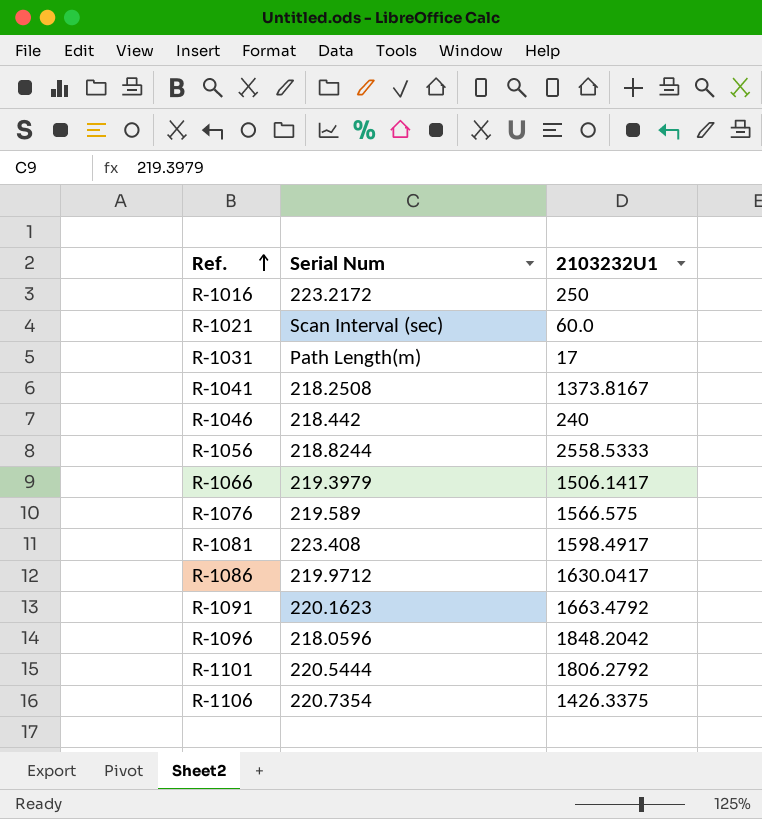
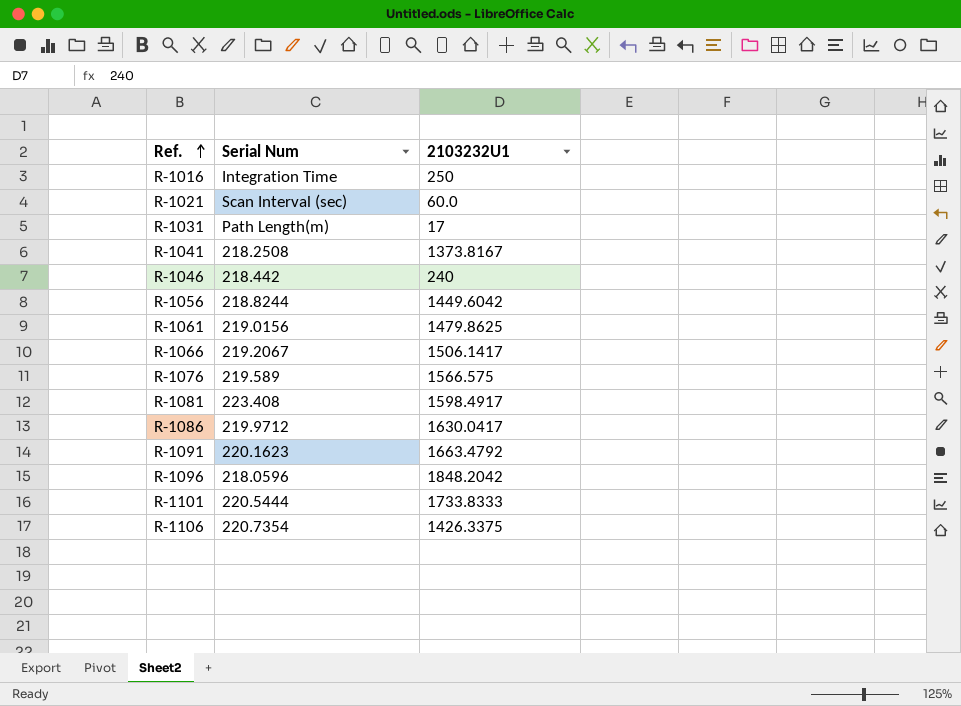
R-1016 | Serial Num: 223.2172 -> Integration Time
R-1056 | 2103232U1: 2558.5333 -> 1449.6042
row R-1061: none -> 219.0156 | 1479.8625
R-1066 | Serial Num: 219.3979 -> 219.2067
R-1101 | 2103232U1: 1806.2792 -> 1733.8333

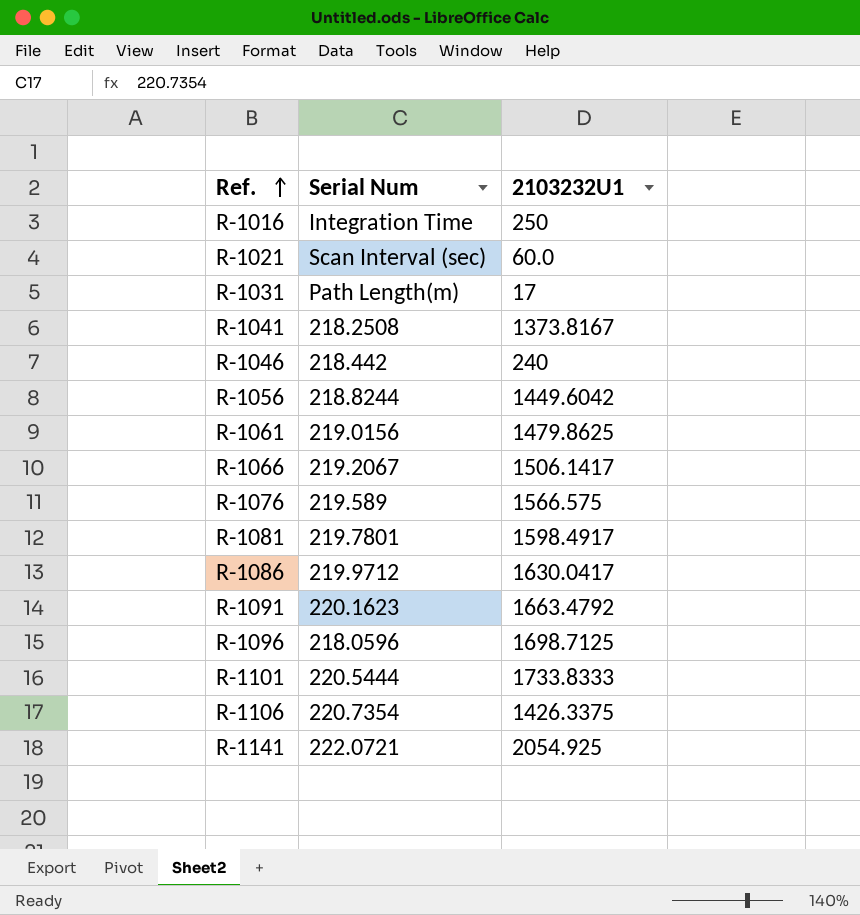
R-1081 | Serial Num: 223.408 -> 219.7801
R-1096 | 2103232U1: 1848.2042 -> 1698.7125
row R-1141: none -> 222.0721 | 2054.925

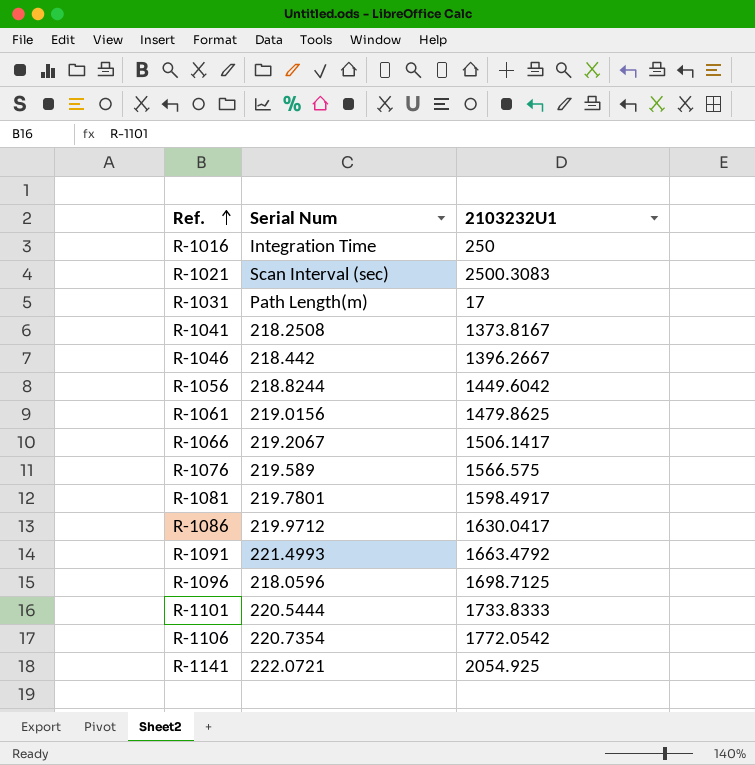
R-1021 | 2103232U1: 60.0 -> 2500.3083
R-1046 | 2103232U1: 240 -> 1396.2667
R-1091 | Serial Num: 220.1623 -> 221.4993
R-1106 | 2103232U1: 1426.3375 -> 1772.0542

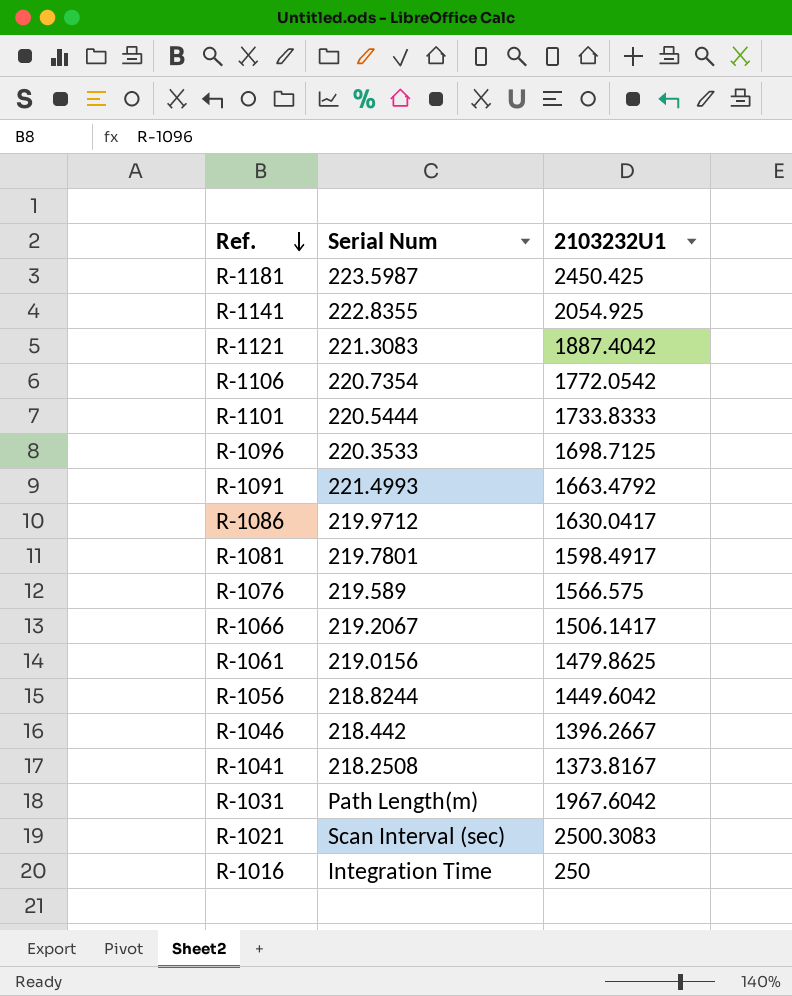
row order: Ref. ascending -> Ref. descending
row R-1181: none -> 223.5987 | 2450.425
R-1141 | Serial Num: 222.0721 -> 222.8355
row R-1121: none -> 221.3083 | 1887.4042
R-1096 | Serial Num: 218.0596 -> 220.3533
R-1031 | 2103232U1: 17 -> 1967.6042

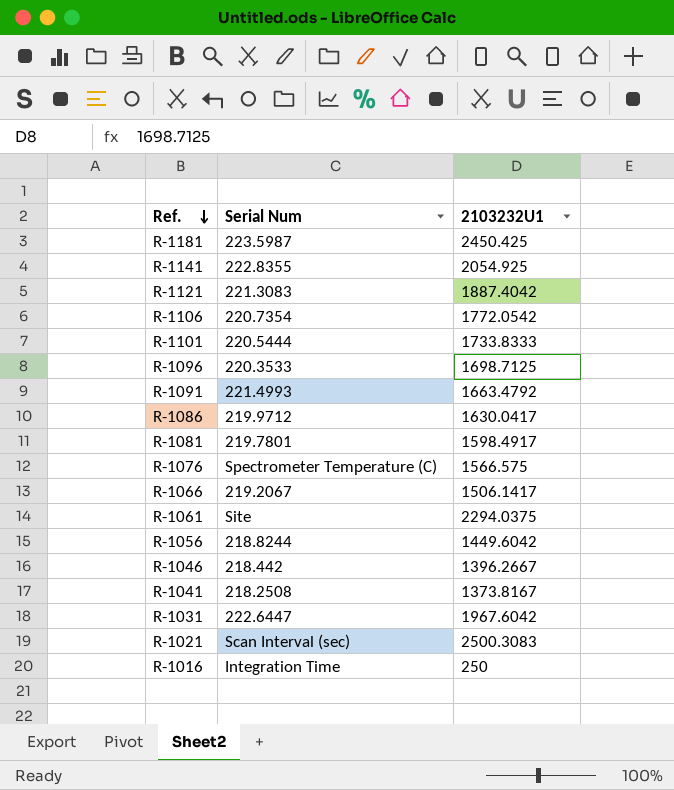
R-1076 | Serial Num: 219.589 -> Spectrometer Temperature (C)
R-1061 | Serial Num: 219.0156 -> Site
R-1061 | 2103232U1: 1479.8625 -> 2294.0375
R-1031 | Serial Num: Path Length(m) -> 222.6447

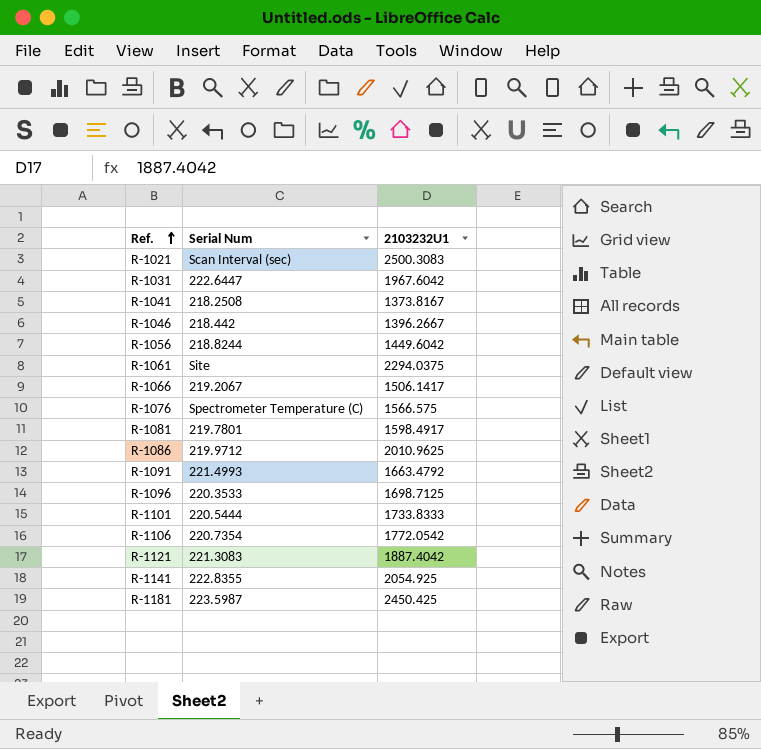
row order: Ref. descending -> Ref. ascending
row R-1016: Integration Time | 250 -> none
R-1086 | 2103232U1: 1630.0417 -> 2010.9625

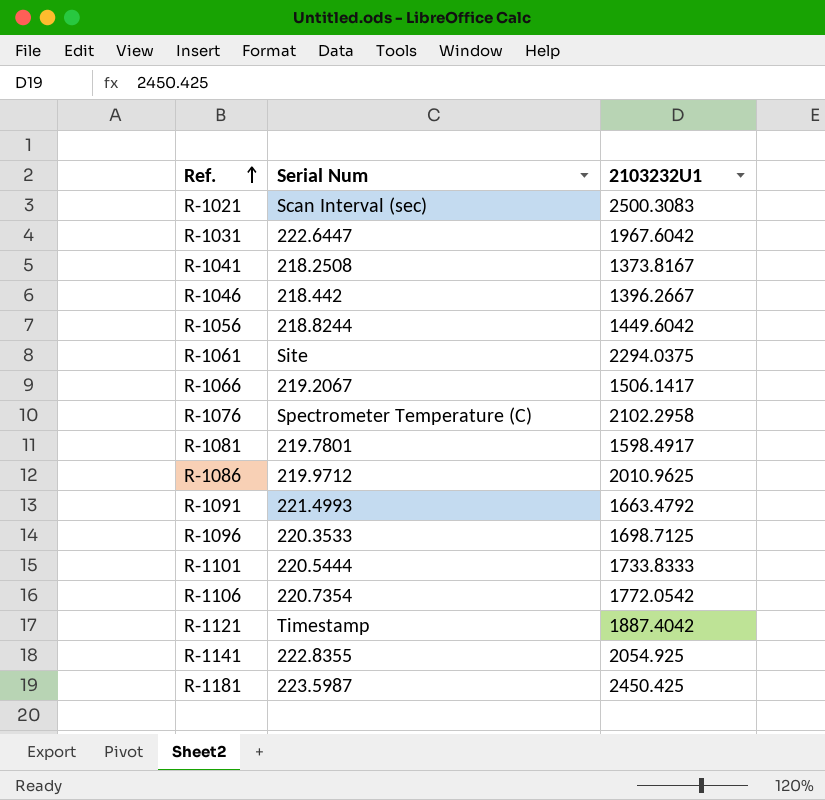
R-1076 | 2103232U1: 1566.575 -> 2102.2958
R-1121 | Serial Num: 221.3083 -> Timestamp

